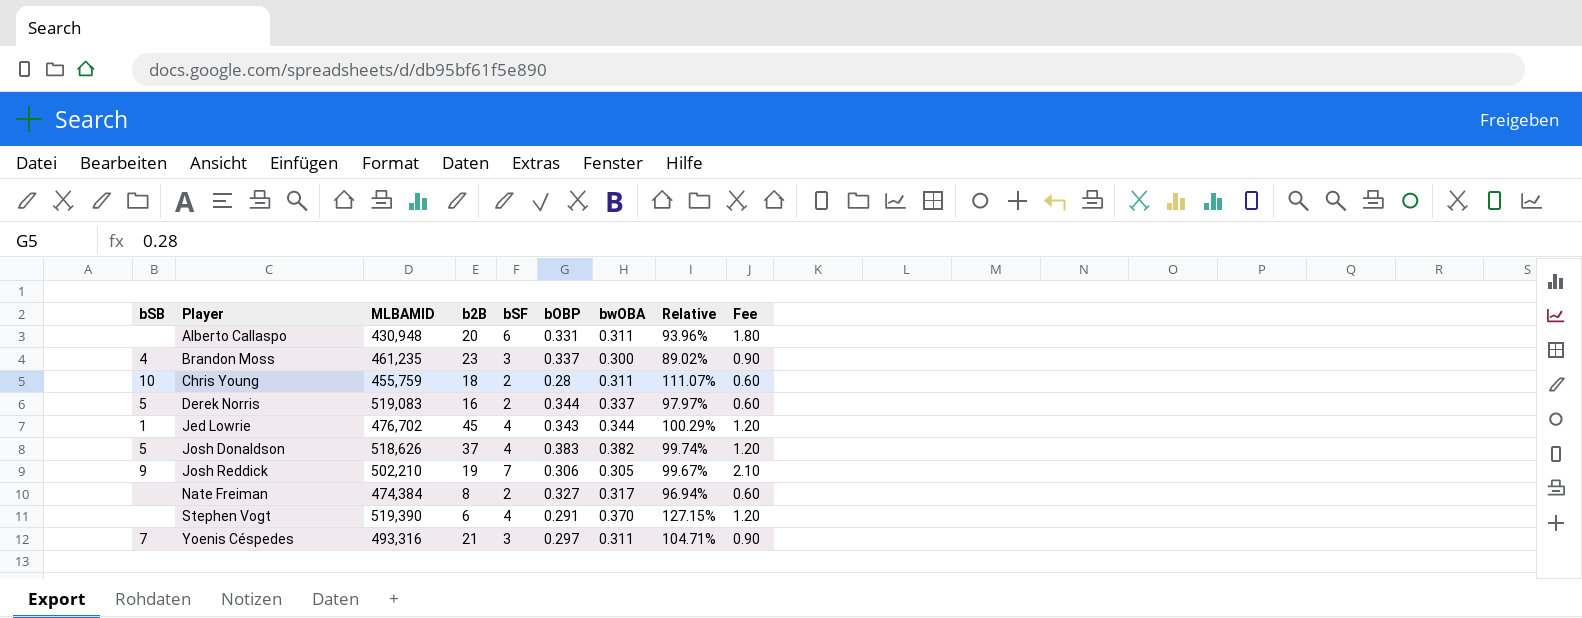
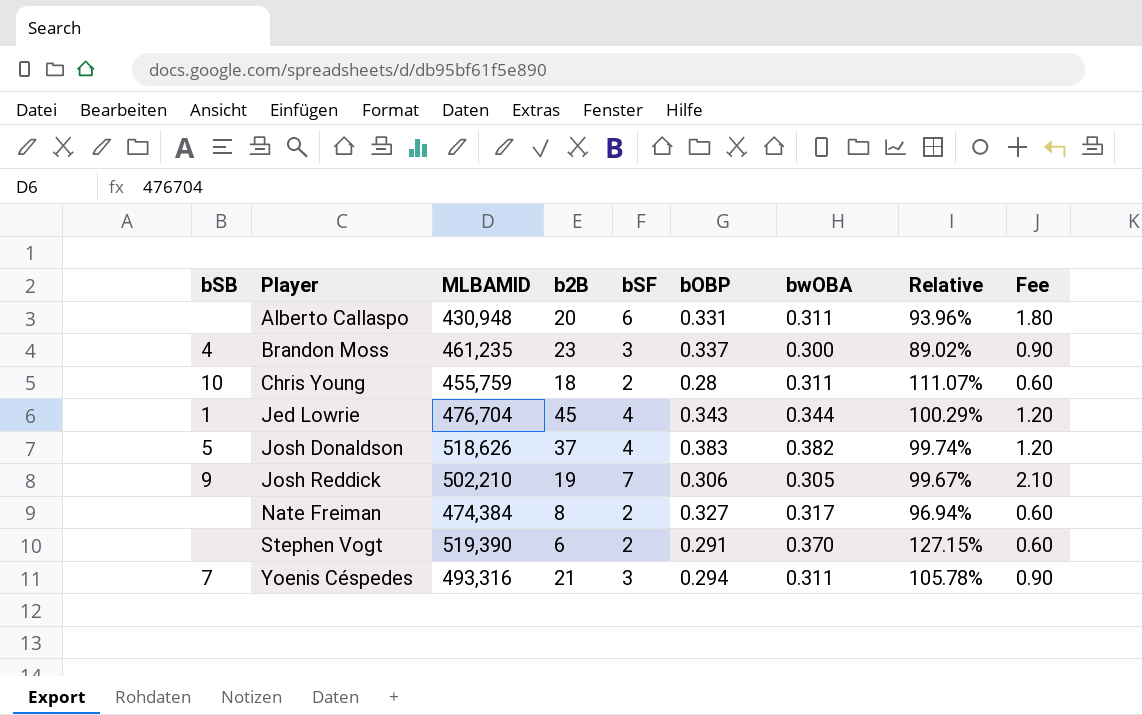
row Derek Norris: 5 | 519,083 | 16 | 2 | 0.344 | 0.337 | 97.97% | 0.60 -> none
Jed Lowrie | MLBAMID: 476,702 -> 476,704
Stephen Vogt | bSF: 4 -> 2
Stephen Vogt | Fee: 1.20 -> 0.60
Yoenis Céspedes | bOBP: 0.297 -> 0.294
Yoenis Céspedes | Relative: 104.71% -> 105.78%

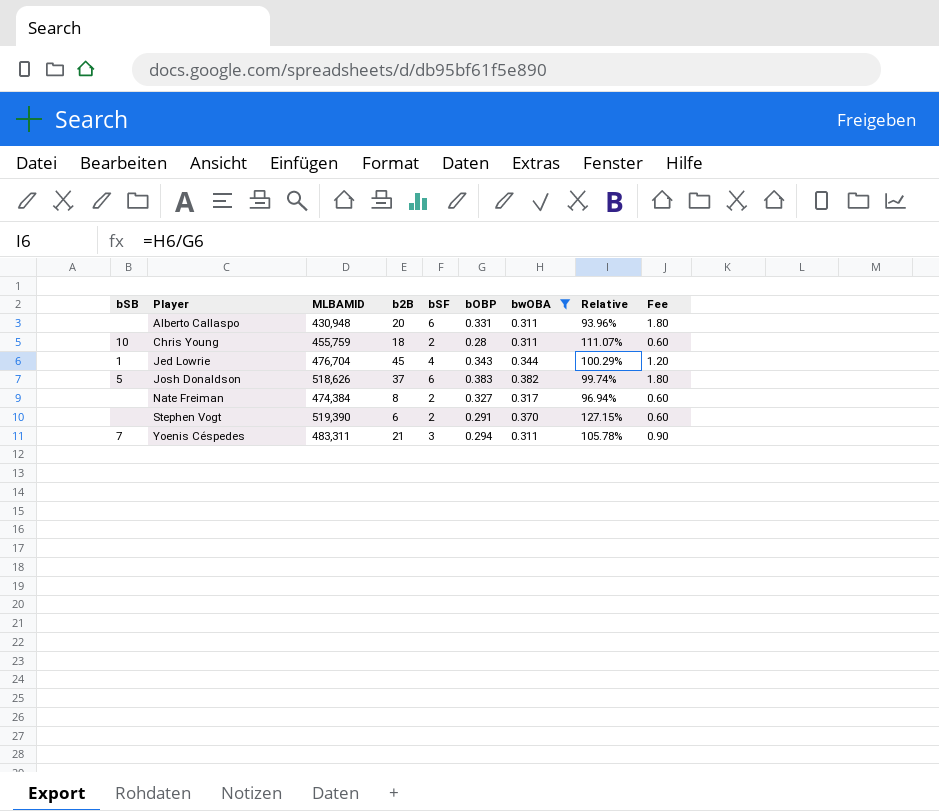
filter: none -> bwOBA >= 0.311
Josh Donaldson | bSF: 4 -> 6
Josh Donaldson | Fee: 1.20 -> 1.80
Yoenis Céspedes | MLBAMID: 493,316 -> 483,311

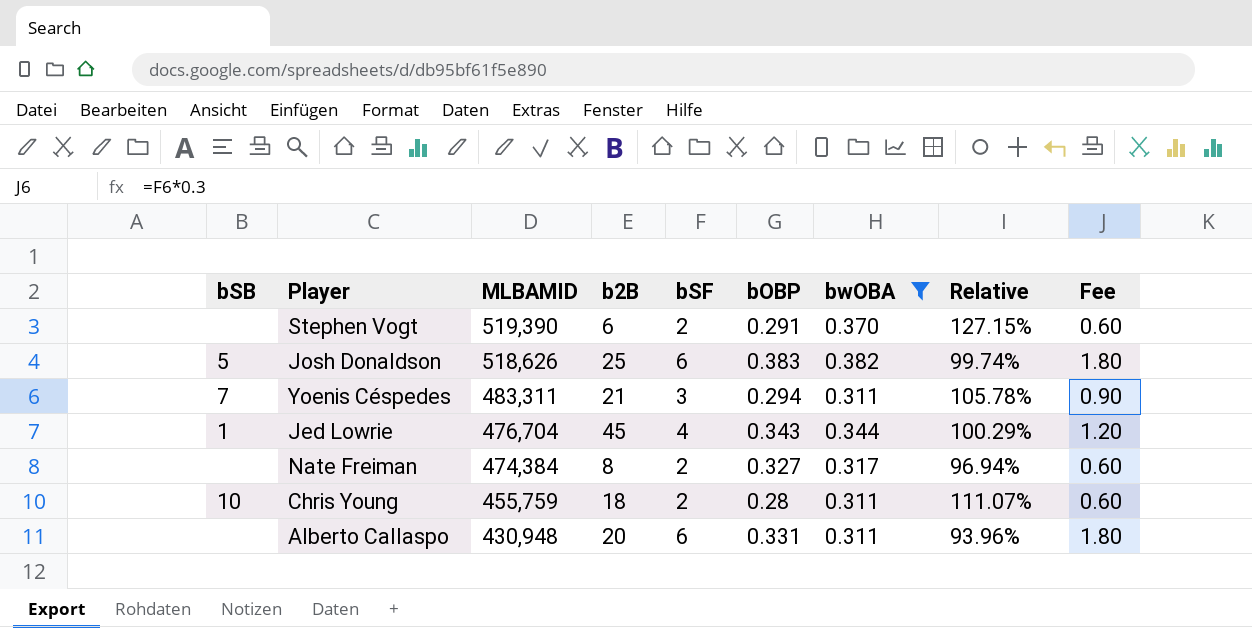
row order: Player ascending -> MLBAMID descending
Josh Donaldson | b2B: 37 -> 25

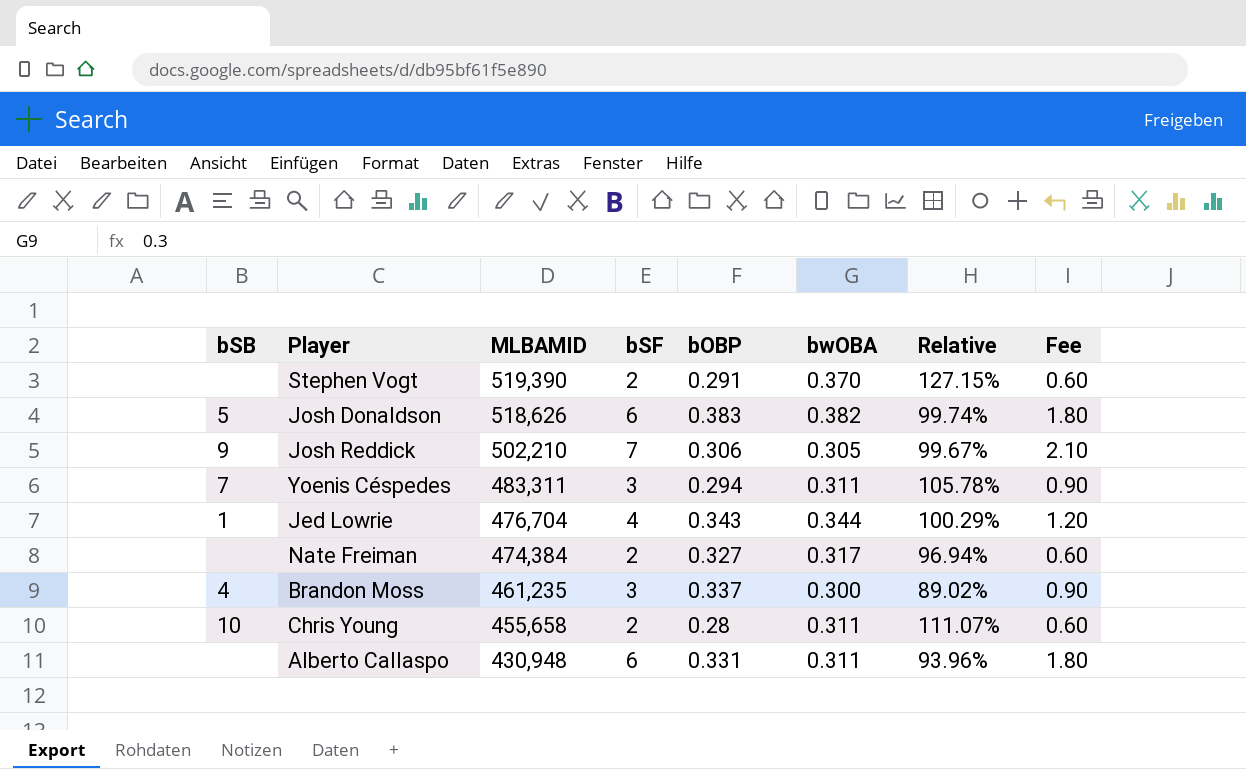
filter: bwOBA >= 0.311 -> none
column b2B | position: 4 -> none
Chris Young | MLBAMID: 455,759 -> 455,658

